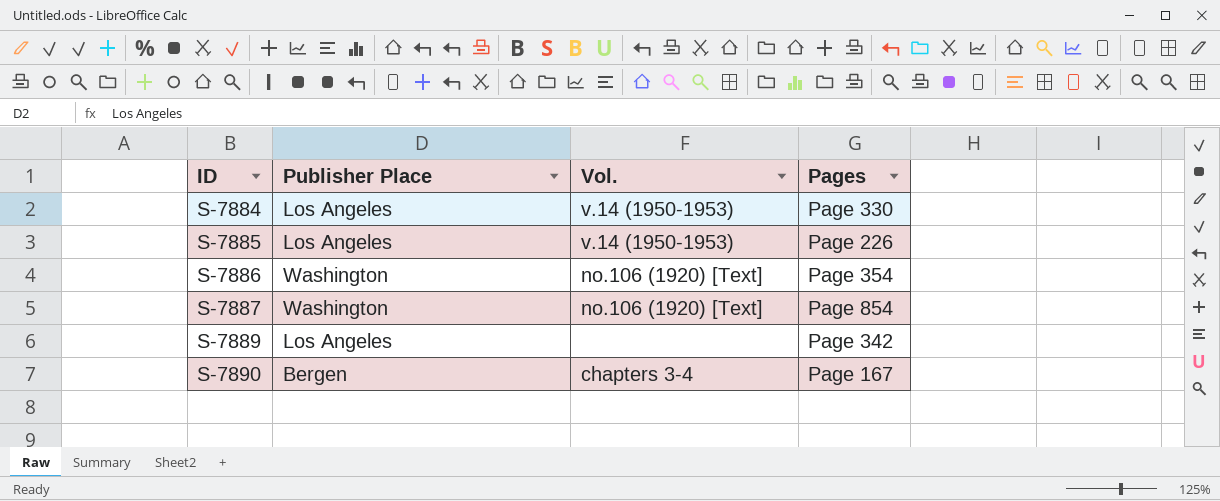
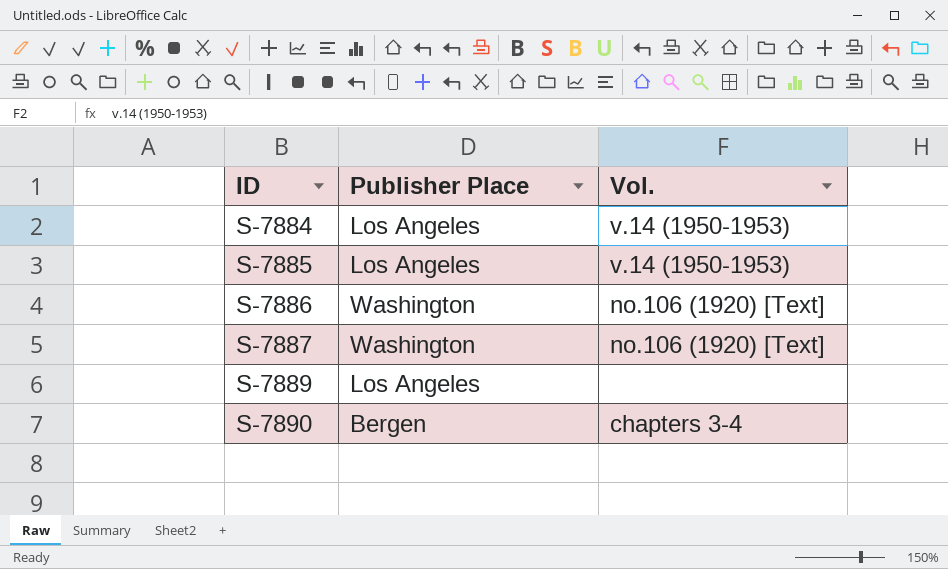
column Pages | position: 4 -> none

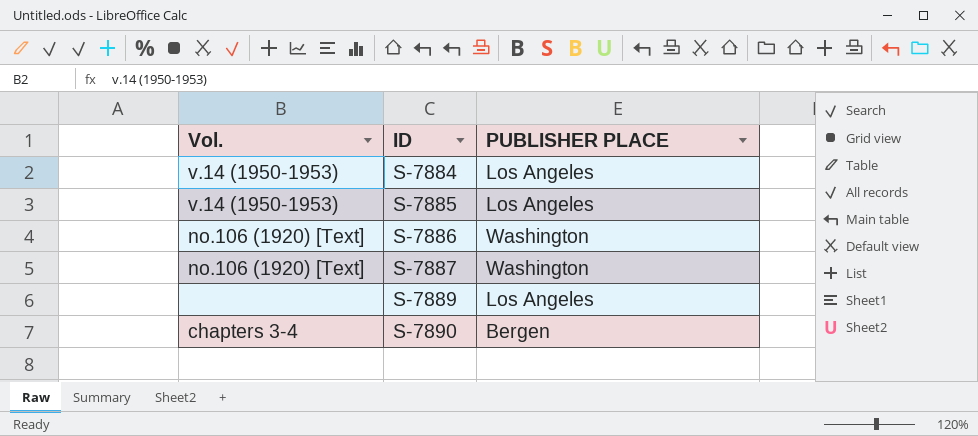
column Vol. | position: 3 -> 1
column name: Publisher Place -> PUBLISHER PLACE

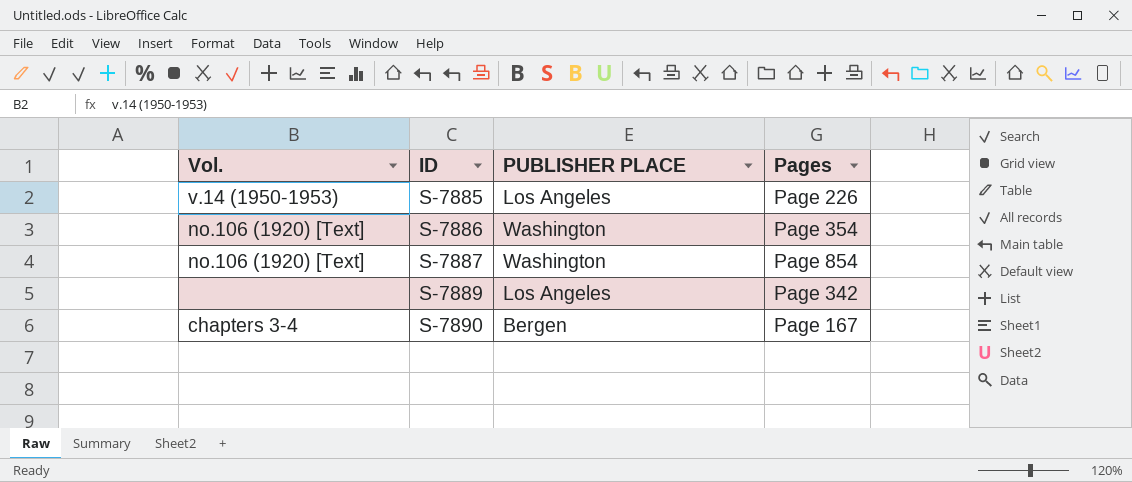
column Pages | position: none -> 4
row S-7884: v.14 (1950-1953) | Los Angeles -> none

